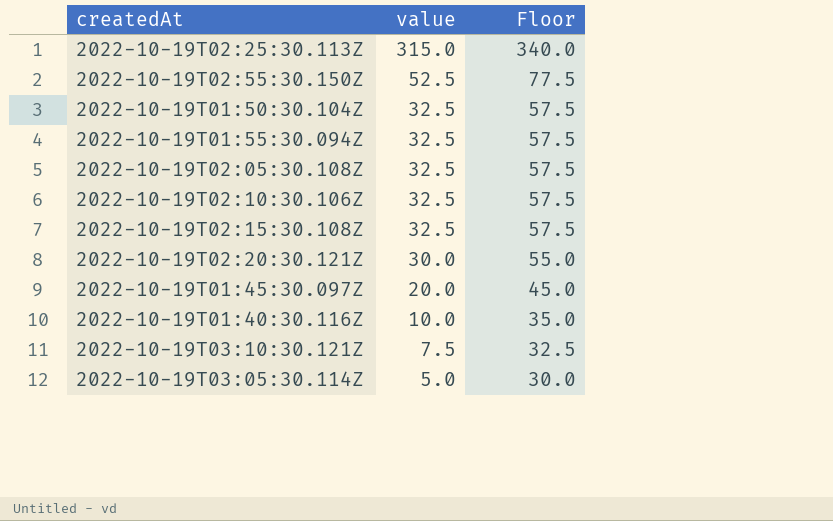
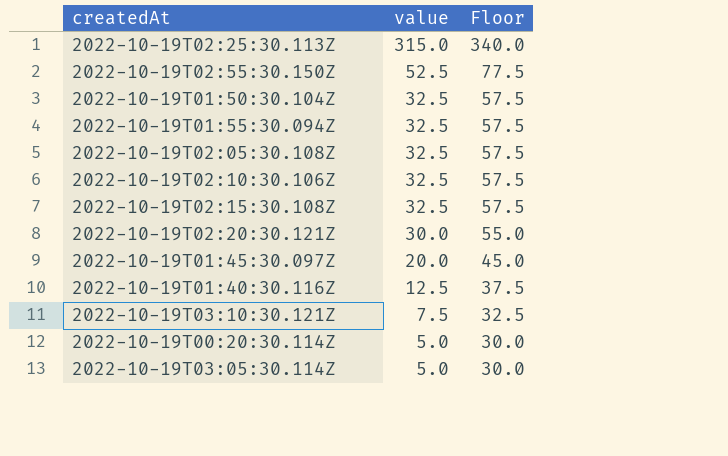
2022-10-19T01:40:30.116Z | value: 10.0 -> 12.5
2022-10-19T01:40:30.116Z | Floor: 35.0 -> 37.5
row 2022-10-19T00:20:30.114Z: none -> 5.0 | 30.0

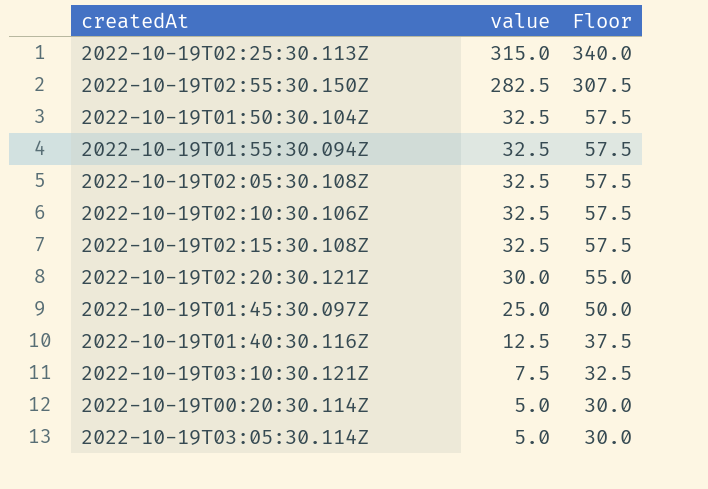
2022-10-19T02:55:30.150Z | value: 52.5 -> 282.5
2022-10-19T02:55:30.150Z | Floor: 77.5 -> 307.5
2022-10-19T01:45:30.097Z | value: 20.0 -> 25.0
2022-10-19T01:45:30.097Z | Floor: 45.0 -> 50.0

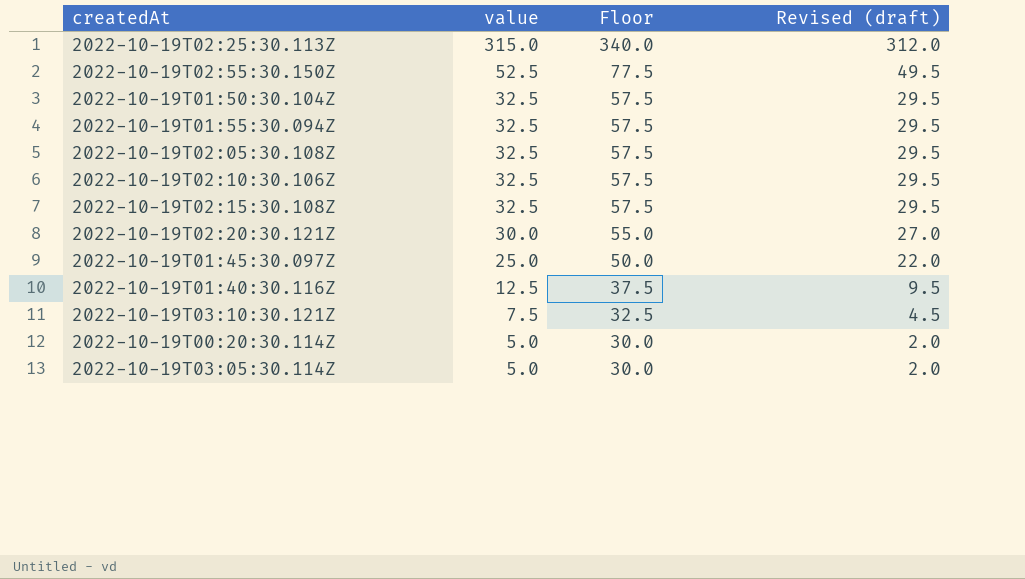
column Revised (draft) | formula: none -> [value] - 3
2022-10-19T02:55:30.150Z | value: 282.5 -> 52.5
2022-10-19T02:55:30.150Z | Floor: 307.5 -> 77.5

